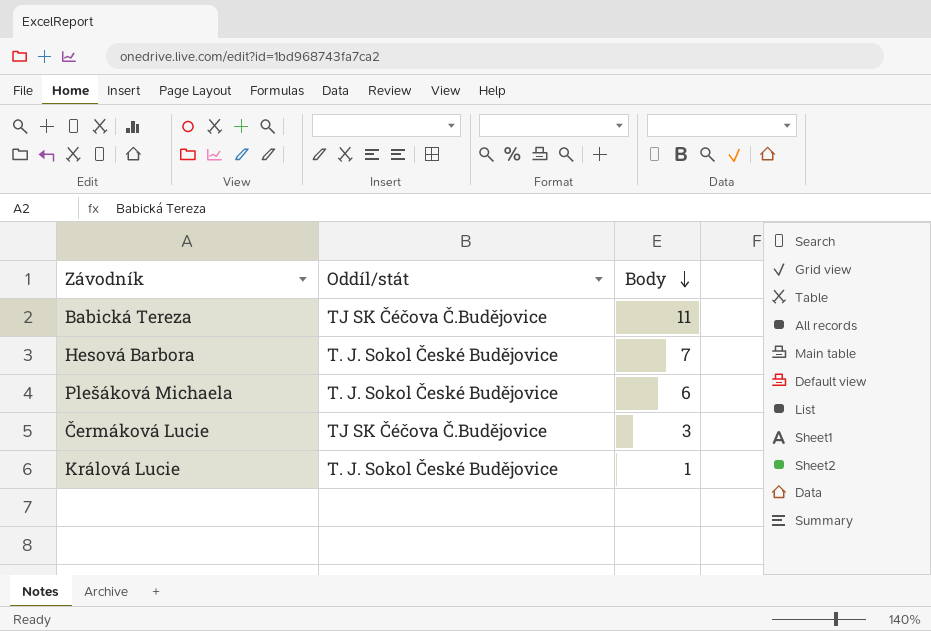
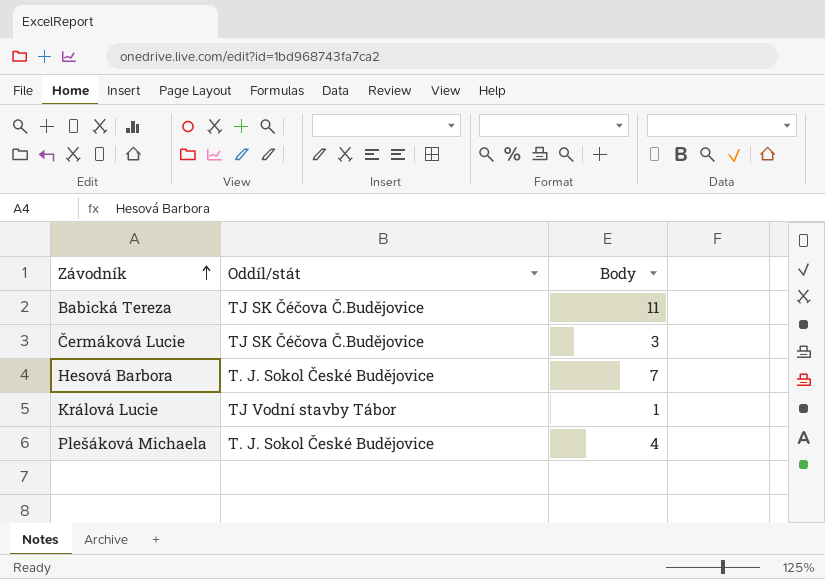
row order: Body descending -> Závodník ascending
Králová Lucie | Oddíl/stát: T. J. Sokol České Budějovice -> TJ Vodní stavby Tábor
Plešáková Michaela | Body: 6 -> 4

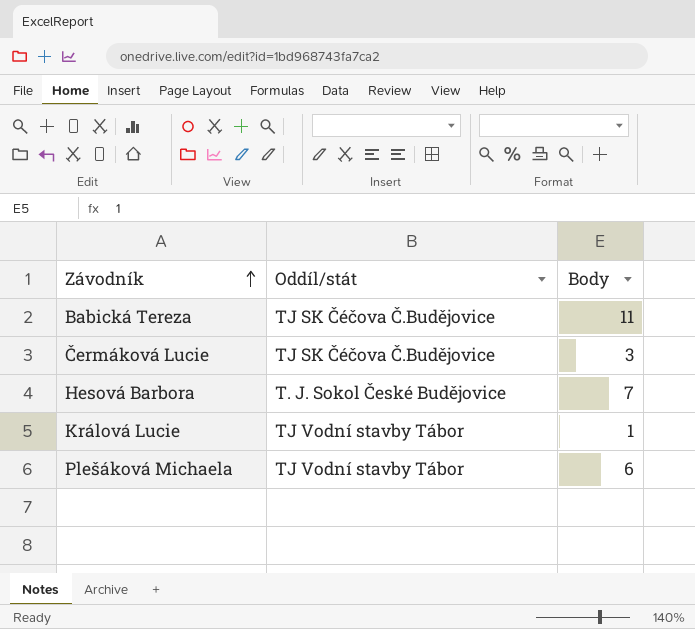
Plešáková Michaela | Oddíl/stát: T. J. Sokol České Budějovice -> TJ Vodní stavby Tábor
Plešáková Michaela | Body: 4 -> 6

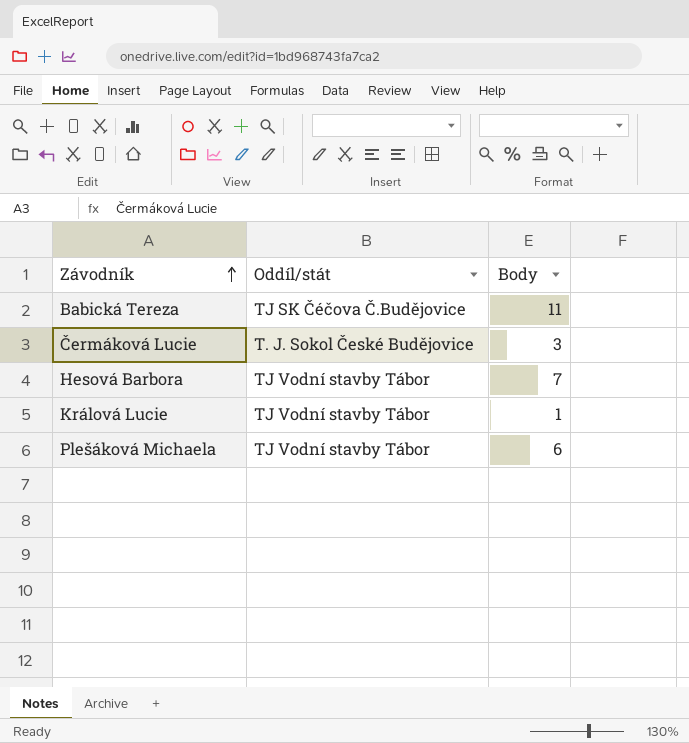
Čermáková Lucie | Oddíl/stát: TJ SK Čéčova Č.Budějovice -> T. J. Sokol České Budějovice
Hesová Barbora | Oddíl/stát: T. J. Sokol České Budějovice -> TJ Vodní stavby Tábor

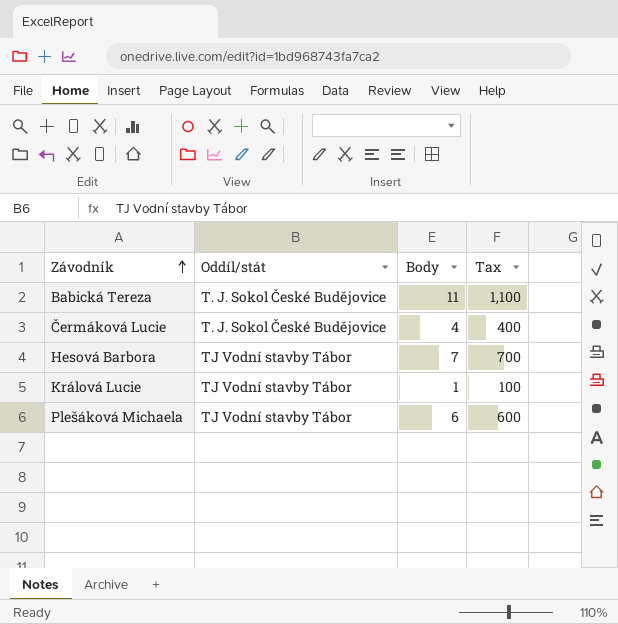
column Tax | formula: none -> [Body] * 100
Babická Tereza | Oddíl/stát: TJ SK Čéčova Č.Budějovice -> T. J. Sokol České Budějovice
Čermáková Lucie | Body: 3 -> 4

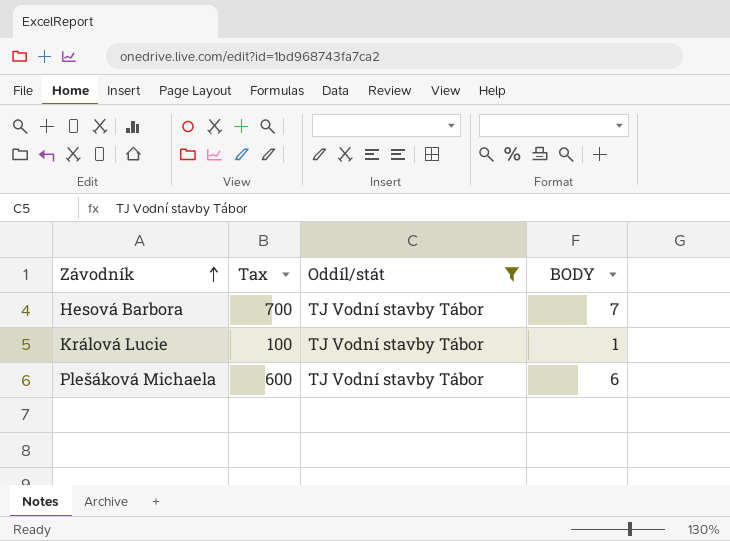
filter: none -> Oddíl/stát = TJ Vodní stavby Tábor
column Tax | position: 4 -> 2
column name: Body -> BODY

